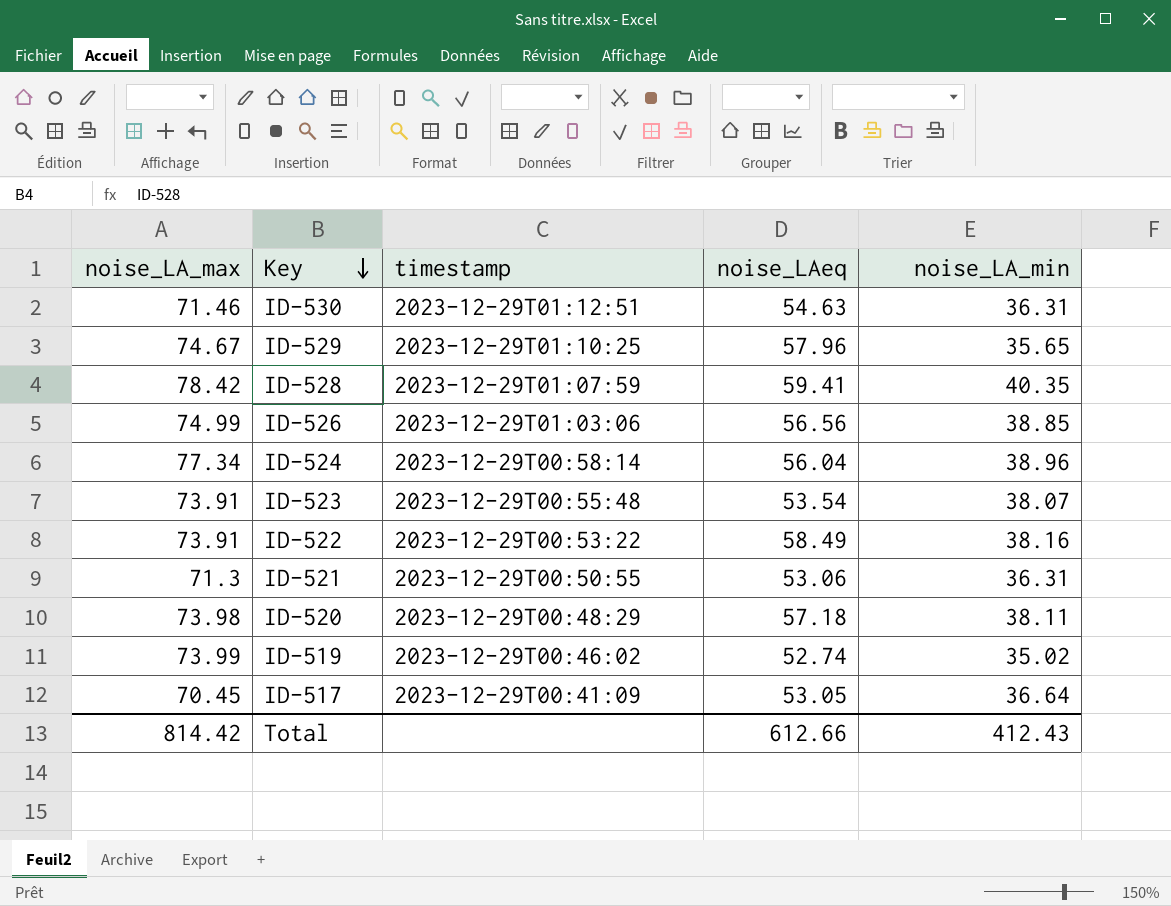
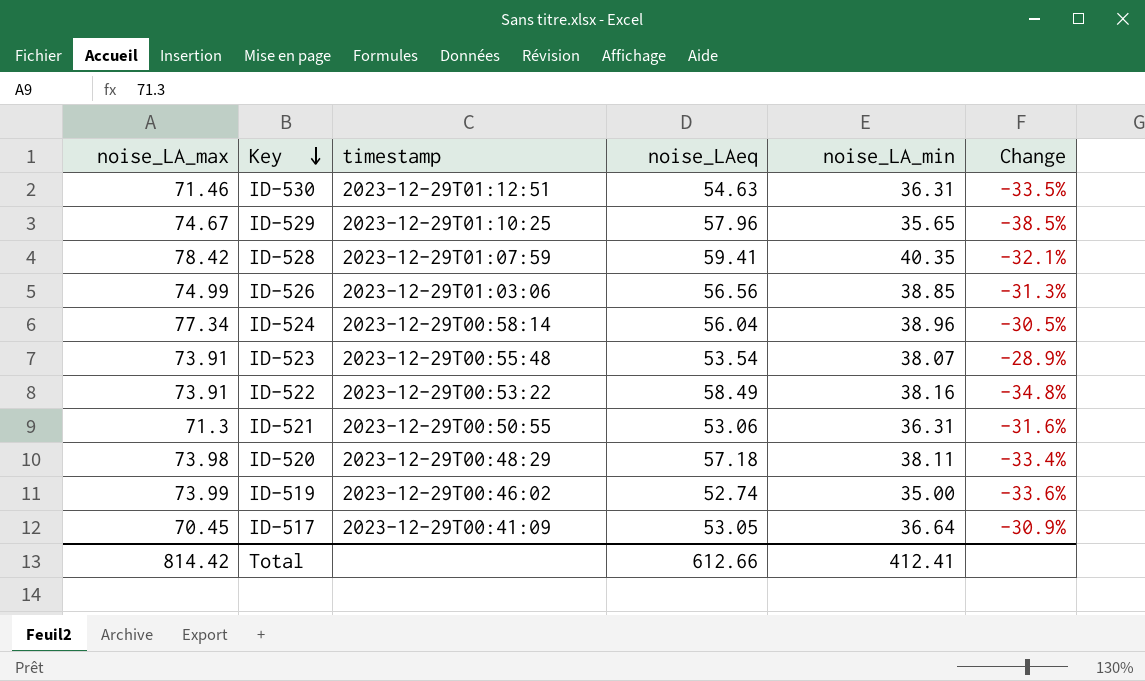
column Change | formula: none -> ([noise_LA_min] - [noise_LAeq]) / [noise_LAeq]
ID-519 | noise_LA_min: 35.02 -> 35.00
Total | noise_LA_min: 412.43 -> 412.41

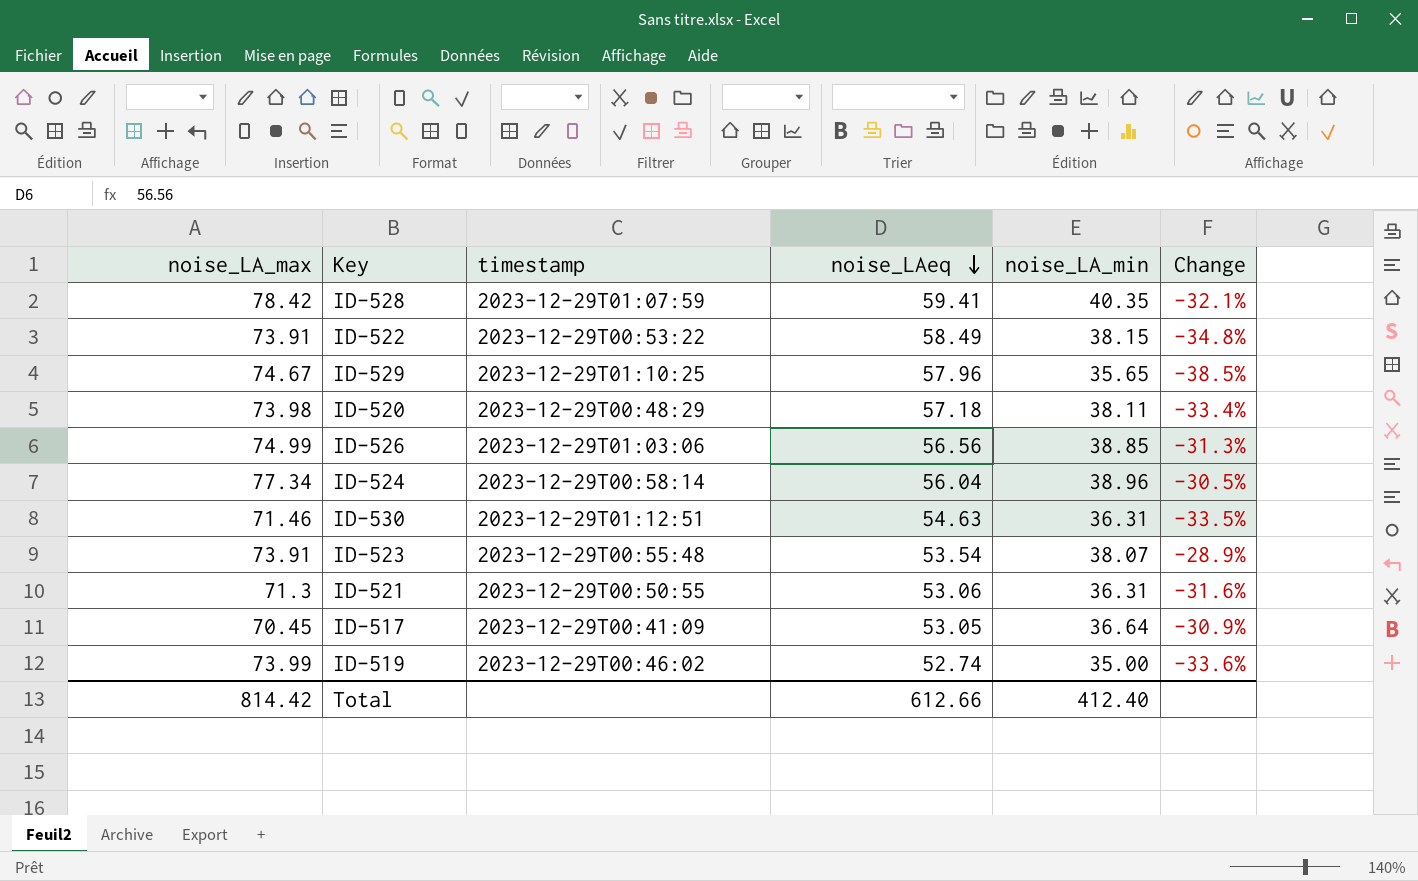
row order: Key descending -> noise_LAeq descending
ID-522 | noise_LA_min: 38.16 -> 38.15
Total | noise_LA_min: 412.41 -> 412.40

